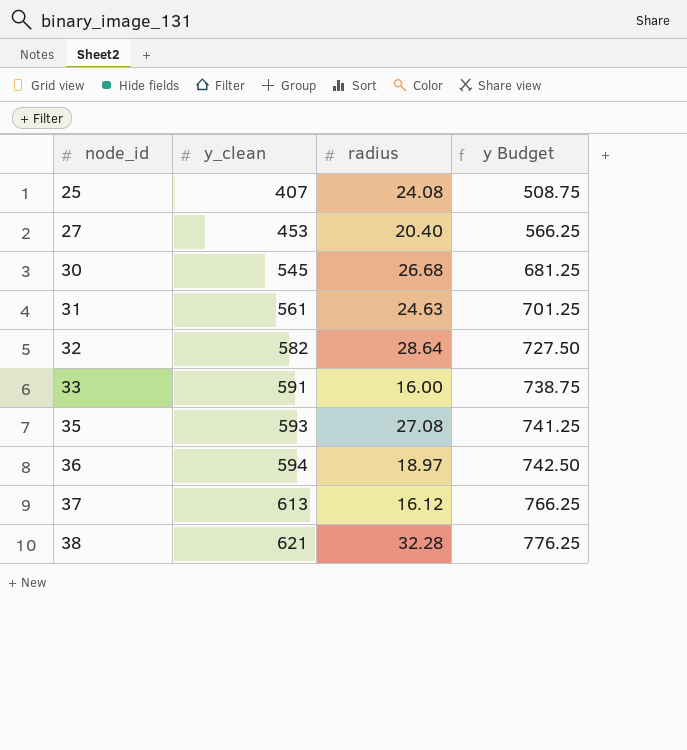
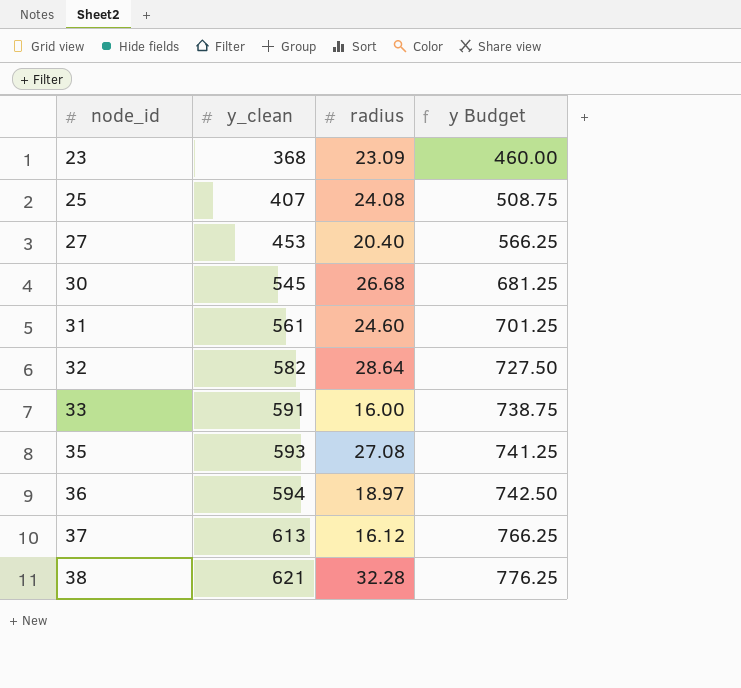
row 23: none -> 368 | 23.09 | 460.00
31 | radius: 24.63 -> 24.60

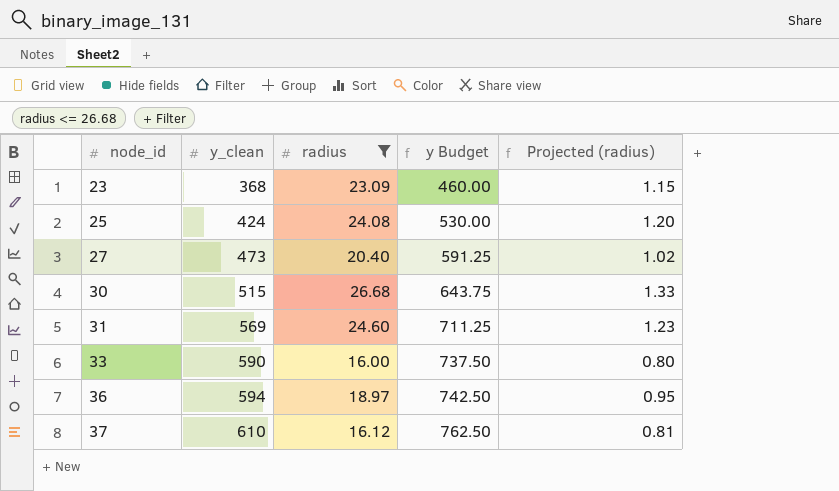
filter: none -> radius <= 26.68
column Projected (radius) | formula: none -> [radius] * 0.05
25 | y_clean: 407 -> 424
25 | y Budget: 508.75 -> 530.00
27 | y_clean: 453 -> 473
27 | y Budget: 566.25 -> 591.25
30 | y_clean: 545 -> 515
30 | y Budget: 681.25 -> 643.75
31 | y_clean: 561 -> 569
31 | y Budget: 701.25 -> 711.25
33 | y_clean: 591 -> 590
33 | y Budget: 738.75 -> 737.50
37 | y_clean: 613 -> 610
37 | y Budget: 766.25 -> 762.50

